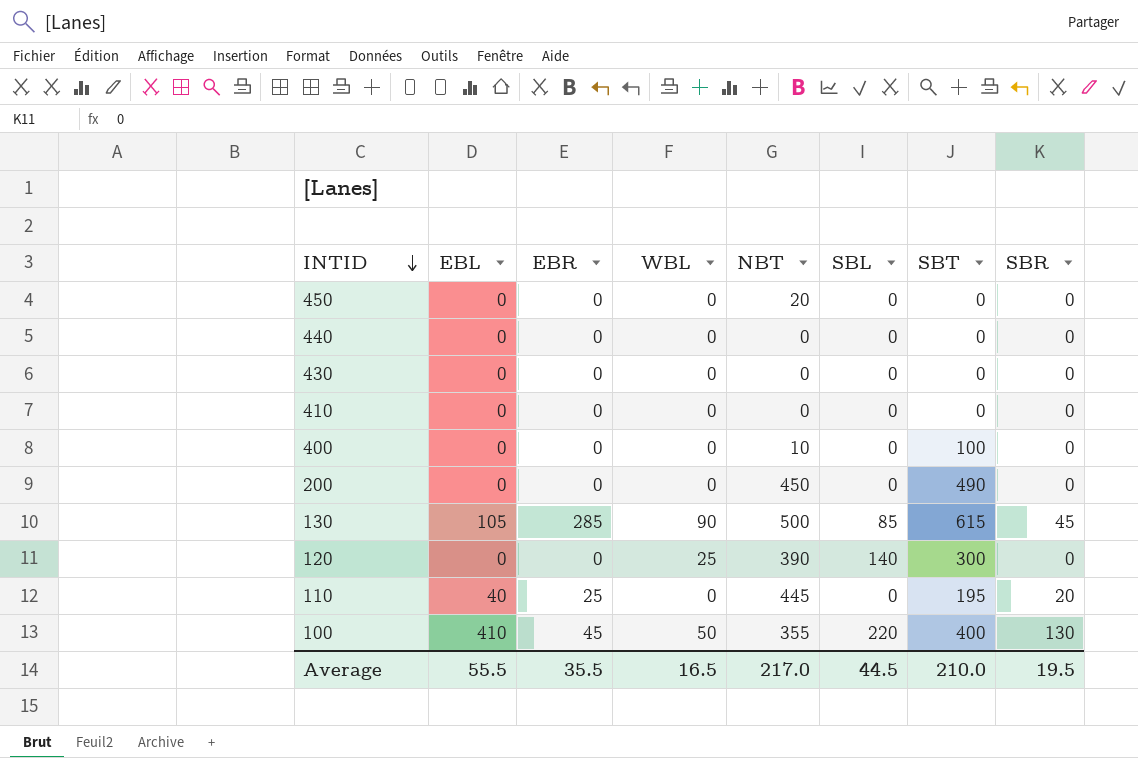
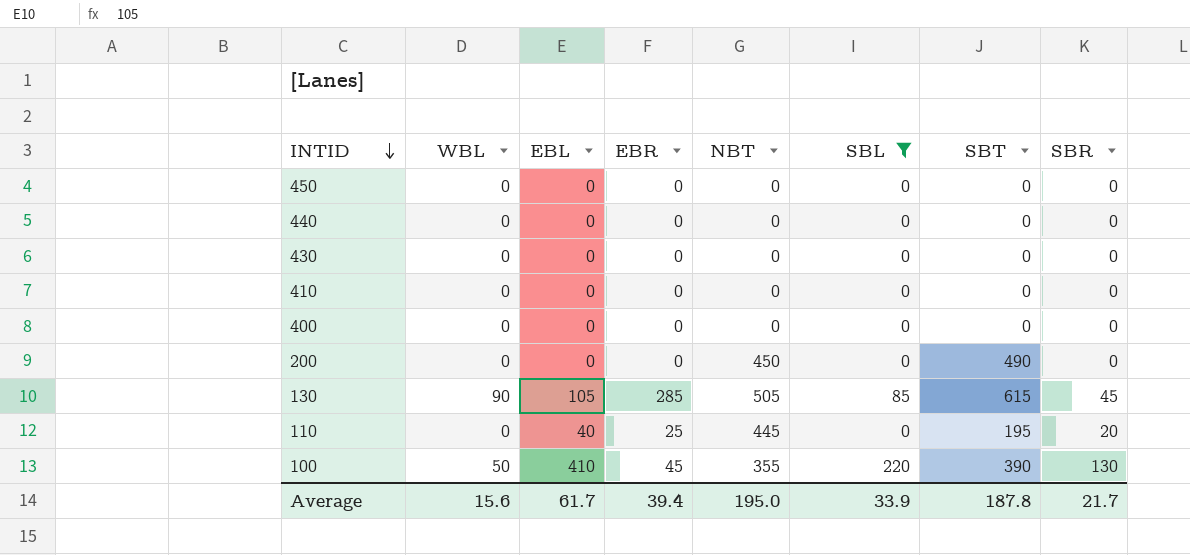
filter: none -> SBL != 140
column WBL | position: 4 -> 2
450 | NBT: 20 -> 0
400 | NBT: 10 -> 0
400 | SBT: 100 -> 0
130 | NBT: 500 -> 505
100 | SBT: 400 -> 390
Average | WBL: 16.5 -> 15.6
Average | EBL: 55.5 -> 61.7
Average | EBR: 35.5 -> 39.4
Average | NBT: 217.0 -> 195.0
Average | SBL: 44.5 -> 33.9
Average | SBT: 210.0 -> 187.8
Average | SBR: 19.5 -> 21.7

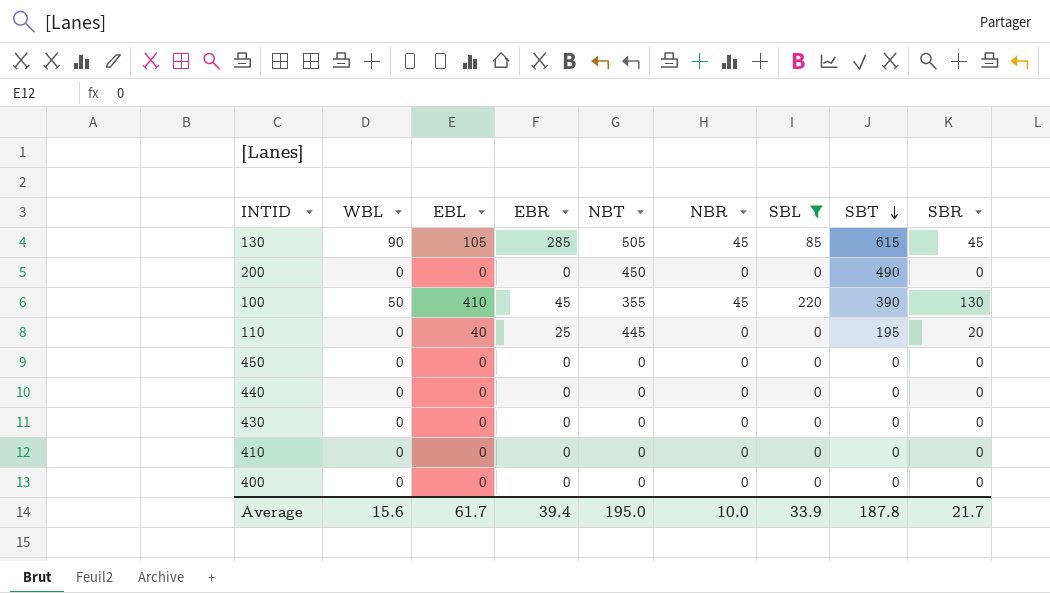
row order: INTID descending -> SBT descending
column NBR | position: none -> 6

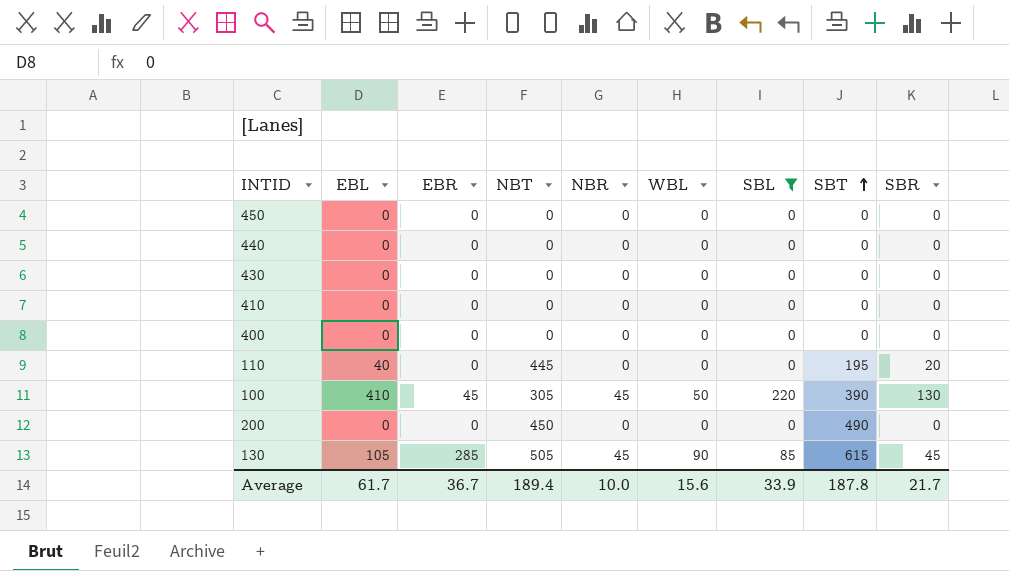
row order: SBT descending -> SBT ascending
column WBL | position: 2 -> 6
110 | EBR: 25 -> 0
100 | NBT: 355 -> 305
Average | EBR: 39.4 -> 36.7
Average | NBT: 195.0 -> 189.4

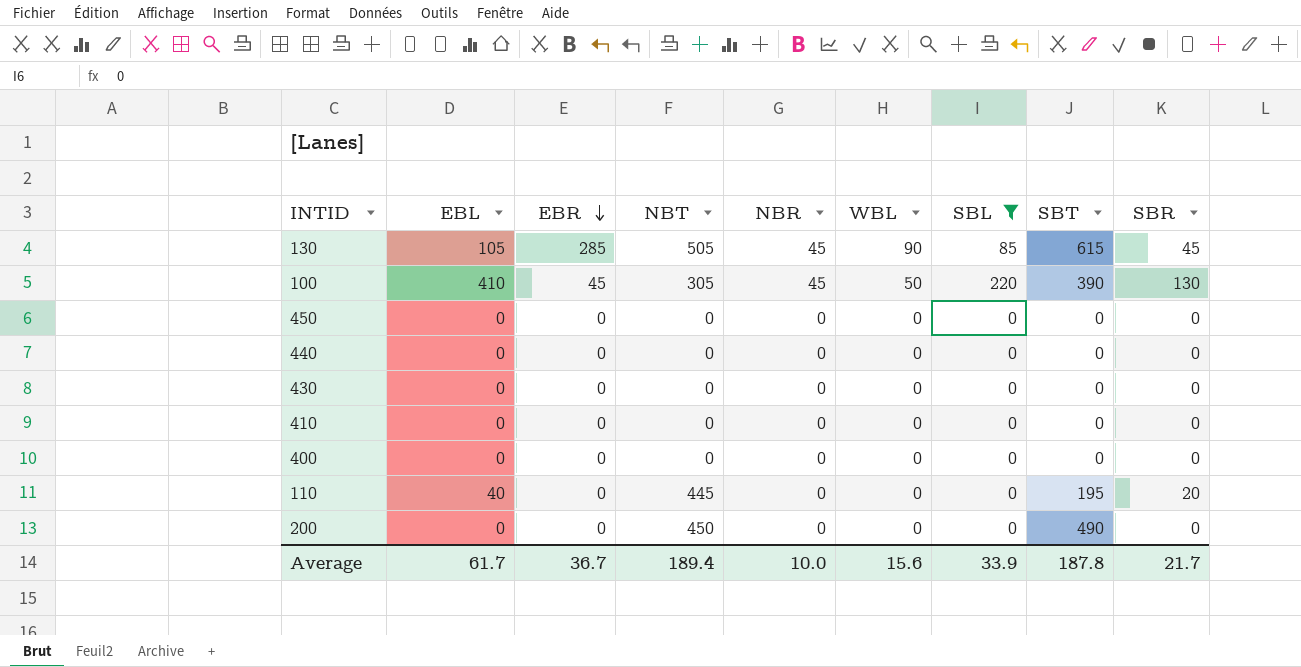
row order: SBT ascending -> EBR descending

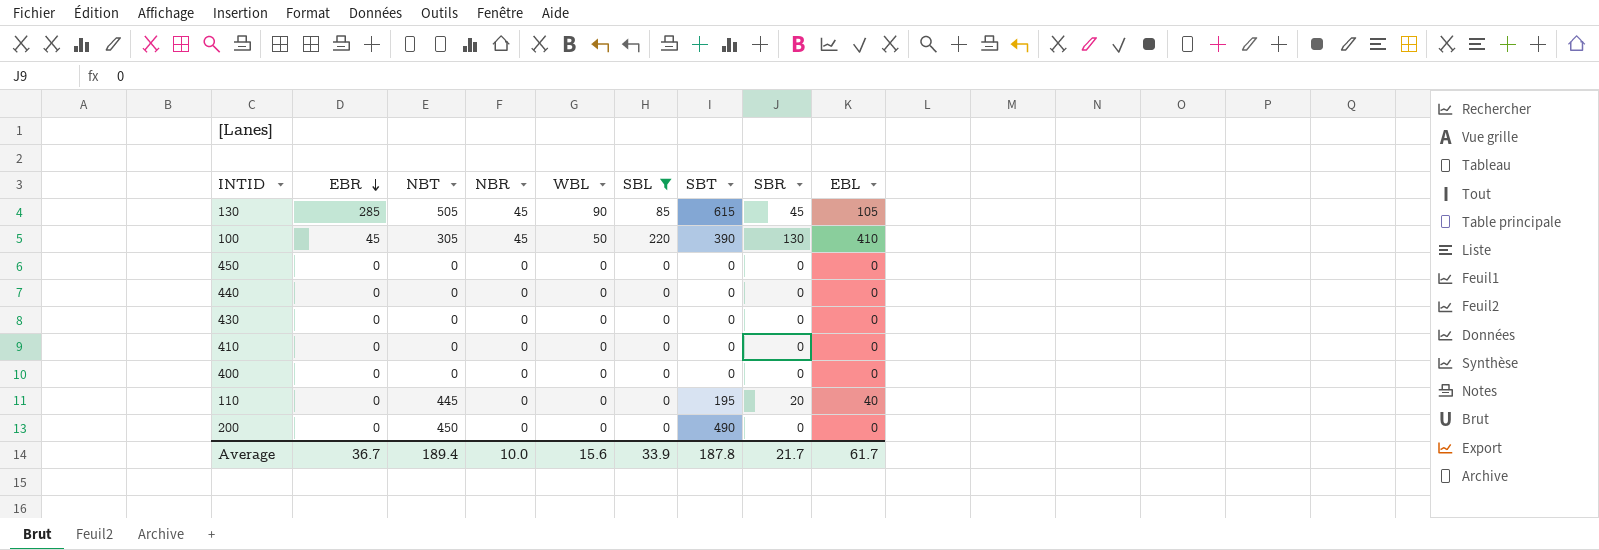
column EBL | position: 2 -> 9

